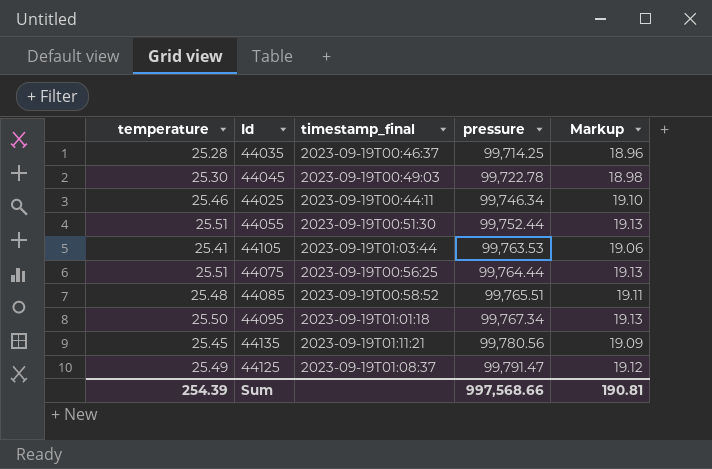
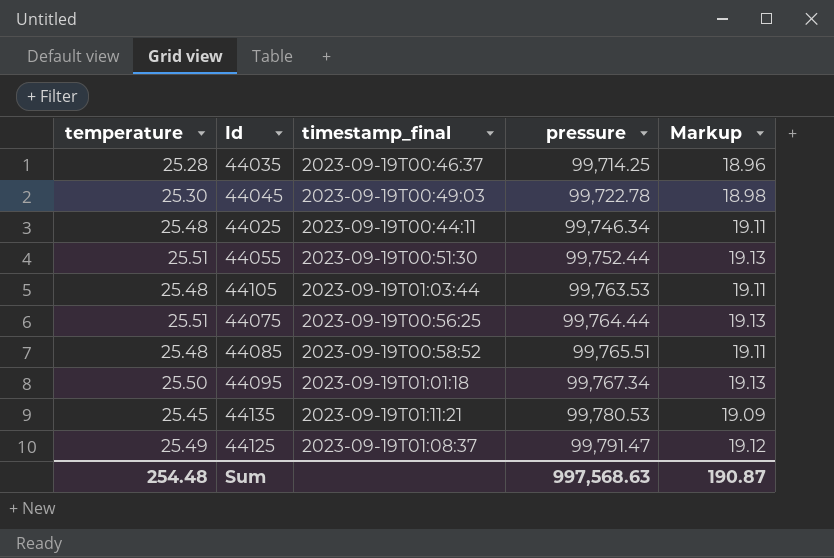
44025 | temperature: 25.46 -> 25.48
44025 | Markup: 19.10 -> 19.11
44105 | temperature: 25.41 -> 25.48
44105 | Markup: 19.06 -> 19.11
44135 | pressure: 99,780.56 -> 99,780.53
Sum | temperature: 254.39 -> 254.48
Sum | pressure: 997,568.66 -> 997,568.63
Sum | Markup: 190.81 -> 190.87

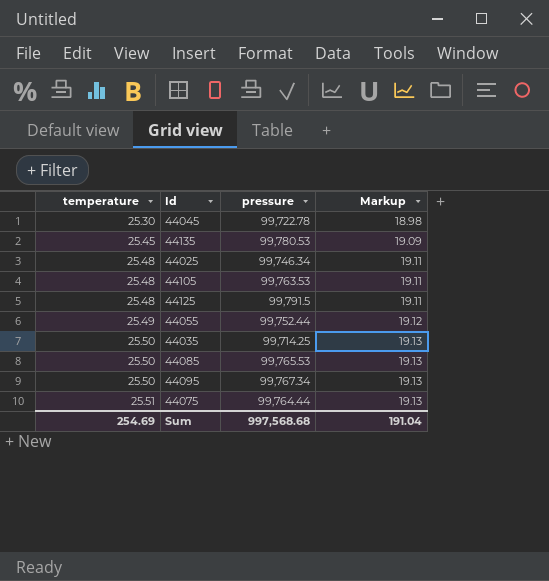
row order: pressure ascending -> temperature ascending
column timestamp_final | position: 3 -> none
44125 | temperature: 25.49 -> 25.48
44125 | pressure: 99,791.47 -> 99,791.5
44125 | Markup: 19.12 -> 19.11
44055 | temperature: 25.51 -> 25.49
44055 | Markup: 19.13 -> 19.12
44035 | temperature: 25.28 -> 25.50
44035 | Markup: 18.96 -> 19.13
44085 | temperature: 25.48 -> 25.50
44085 | pressure: 99,765.51 -> 99,765.53
44085 | Markup: 19.11 -> 19.13
Sum | temperature: 254.48 -> 254.69
Sum | pressure: 997,568.63 -> 997,568.68
Sum | Markup: 190.87 -> 191.04

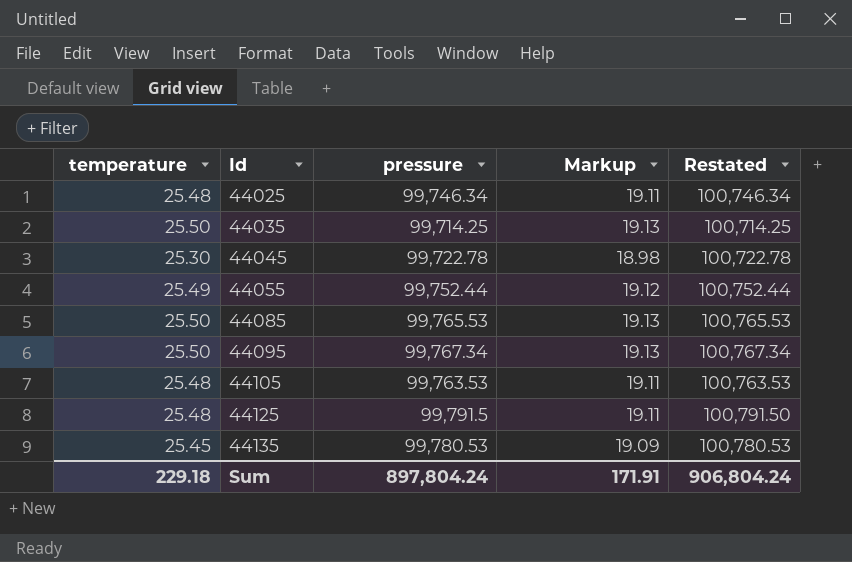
row order: temperature ascending -> Id ascending
column Restated | formula: none -> [pressure] + 1000
row 44075: 25.51 | 99,764.44 | 19.13 -> none
Sum | temperature: 254.69 -> 229.18
Sum | pressure: 997,568.68 -> 897,804.24
Sum | Markup: 191.04 -> 171.91

